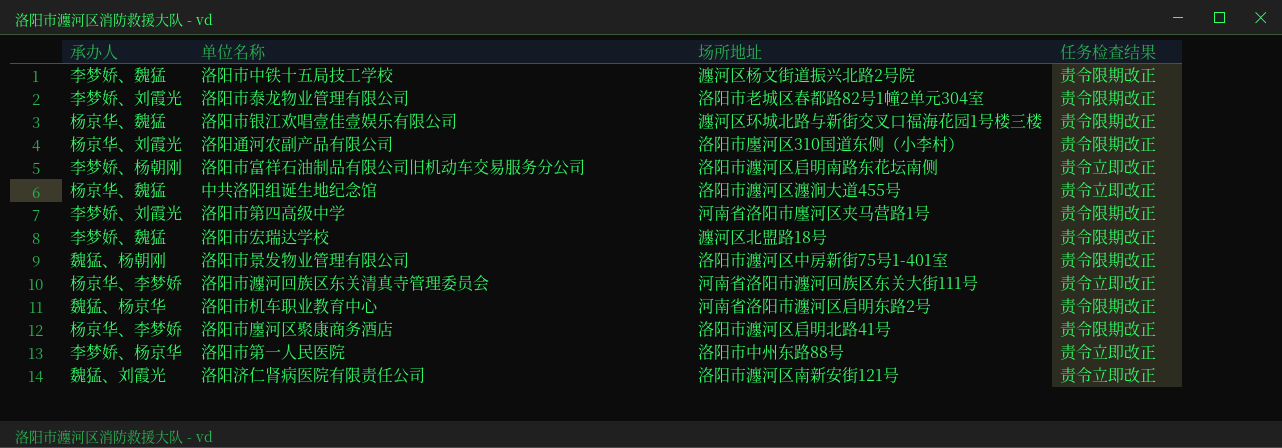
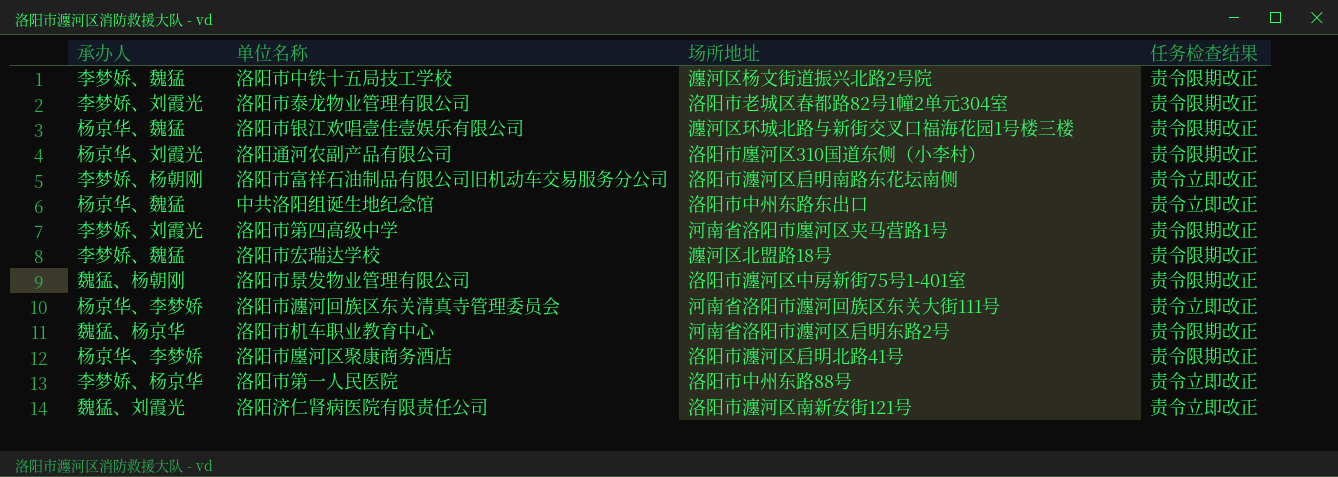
中共洛阳组诞生地纪念馆 | 场所地址: 洛阳市瀍河区瀍涧大道455号 -> 洛阳市中州东路东出口

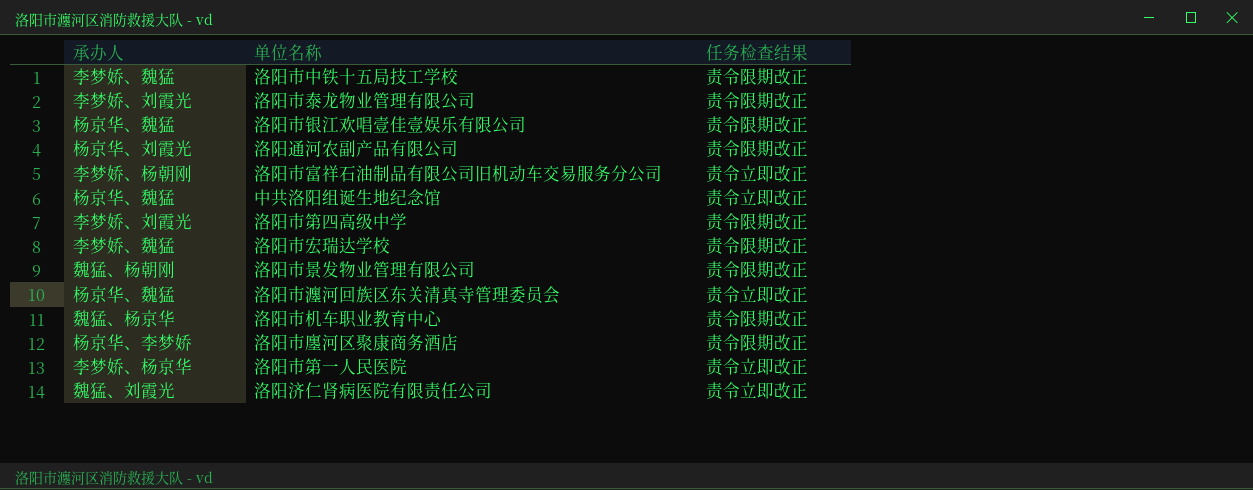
column 场所地址 | position: 3 -> none
洛阳市瀍河回族区东关清真寺管理委员会 | 承办人: 杨京华、李梦娇 -> 杨京华、魏猛

